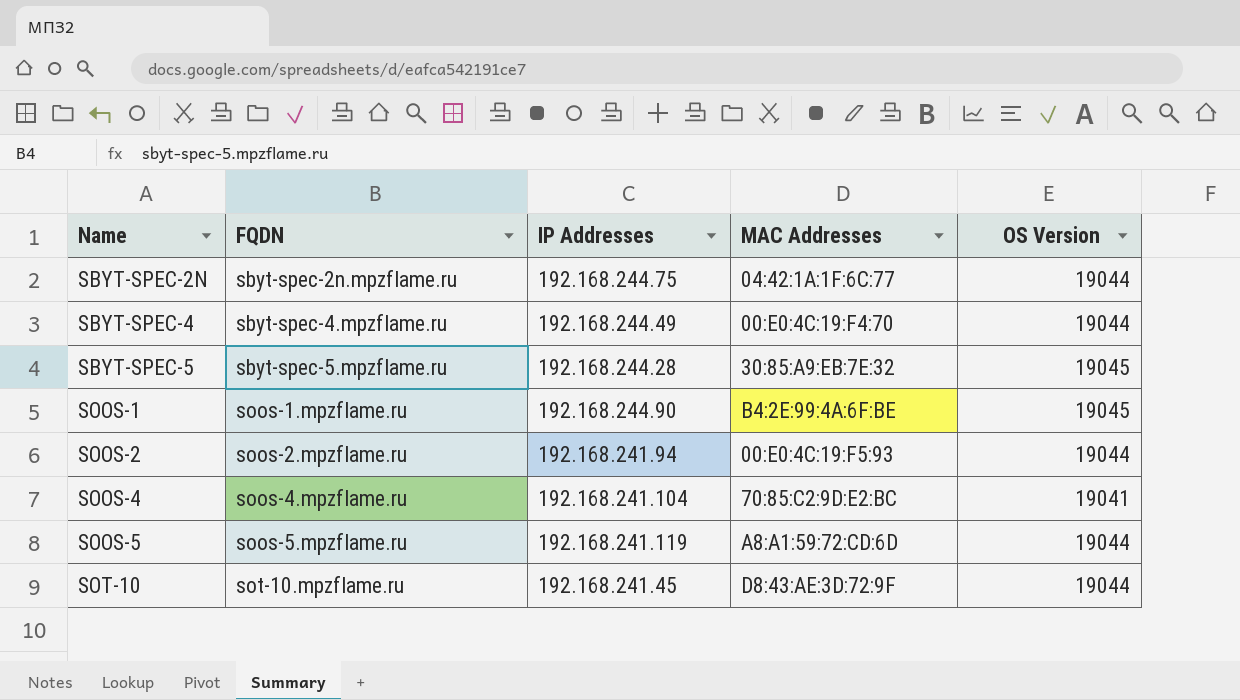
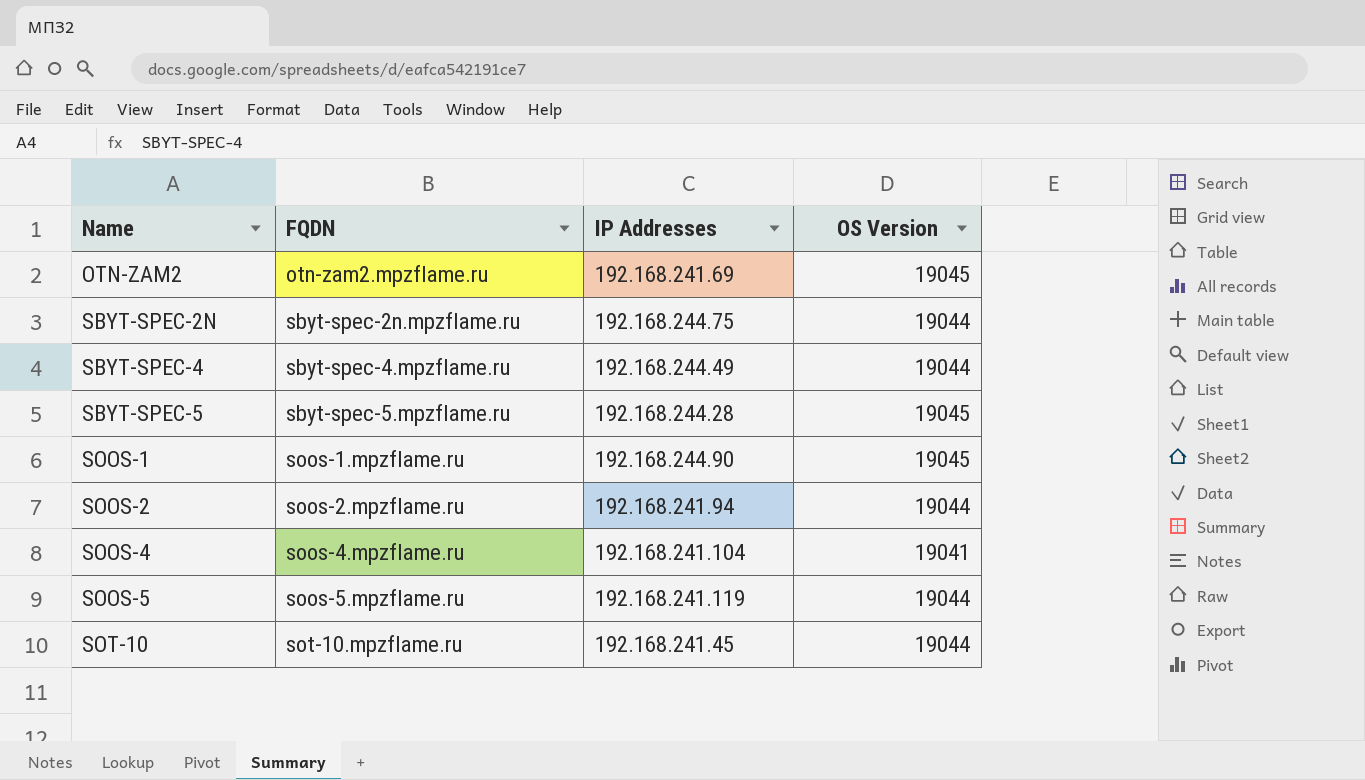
column MAC Addresses | position: 4 -> none
row OTN-ZAM2: none -> otn-zam2.mpzflame.ru | 192.168.241.69 | 19045

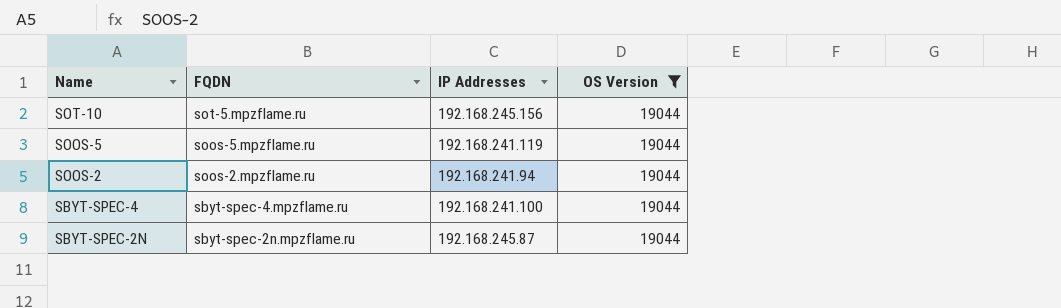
filter: none -> OS Version = 19044
row order: Name ascending -> Name descending
SOT-10 | FQDN: sot-10.mpzflame.ru -> sot-5.mpzflame.ru
SOT-10 | IP Addresses: 192.168.241.45 -> 192.168.245.156
SBYT-SPEC-4 | IP Addresses: 192.168.244.49 -> 192.168.241.100
SBYT-SPEC-2N | IP Addresses: 192.168.244.75 -> 192.168.245.87

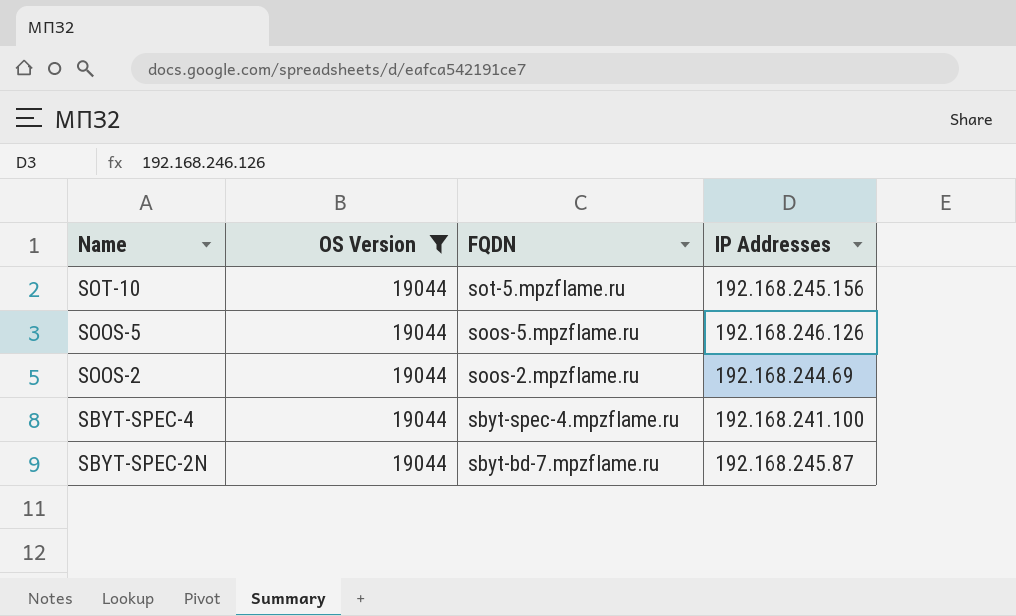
column OS Version | position: 4 -> 2
SOOS-5 | IP Addresses: 192.168.241.119 -> 192.168.246.126
SOOS-2 | IP Addresses: 192.168.241.94 -> 192.168.244.69
SBYT-SPEC-2N | FQDN: sbyt-spec-2n.mpzflame.ru -> sbyt-bd-7.mpzflame.ru

